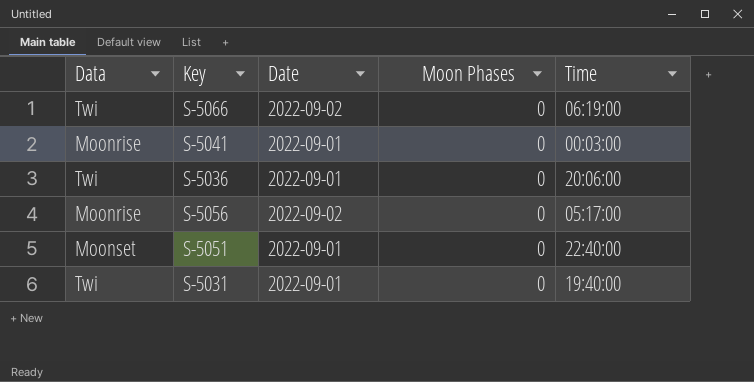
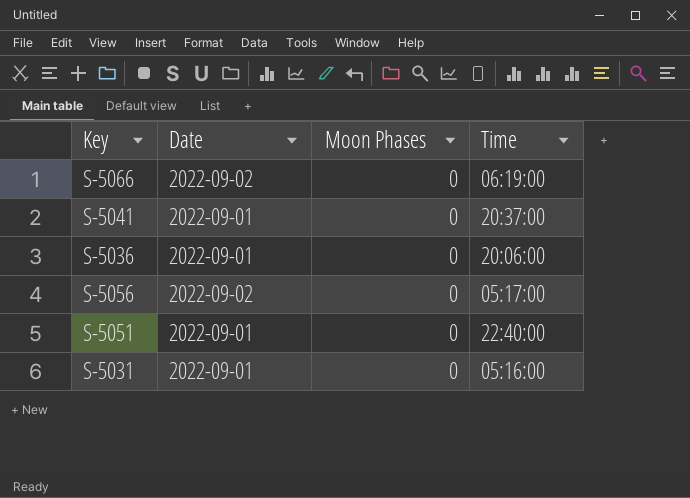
column Data | position: 1 -> none
S-5041 | Time: 00:03:00 -> 20:37:00
S-5031 | Time: 19:40:00 -> 05:16:00

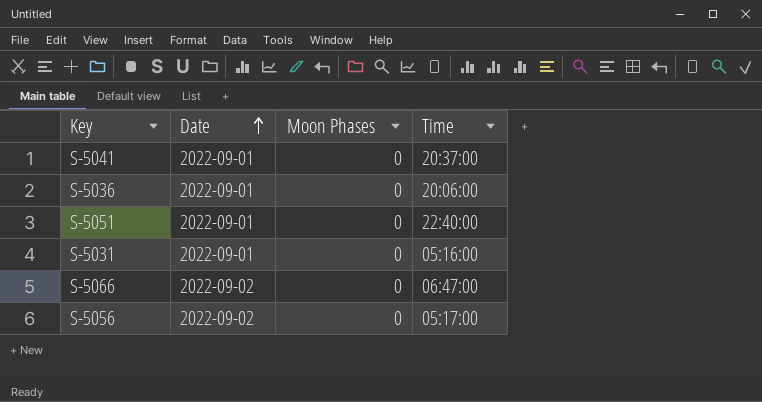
row order: none -> Date ascending
S-5066 | Time: 06:19:00 -> 06:47:00

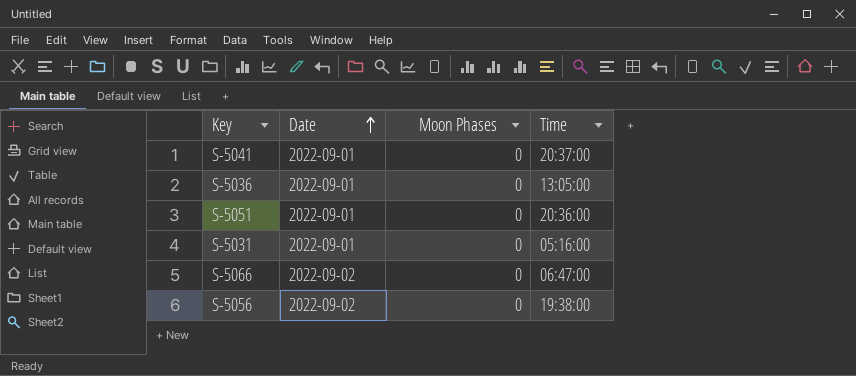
S-5036 | Time: 20:06:00 -> 13:05:00
S-5051 | Time: 22:40:00 -> 20:36:00
S-5056 | Time: 05:17:00 -> 19:38:00

